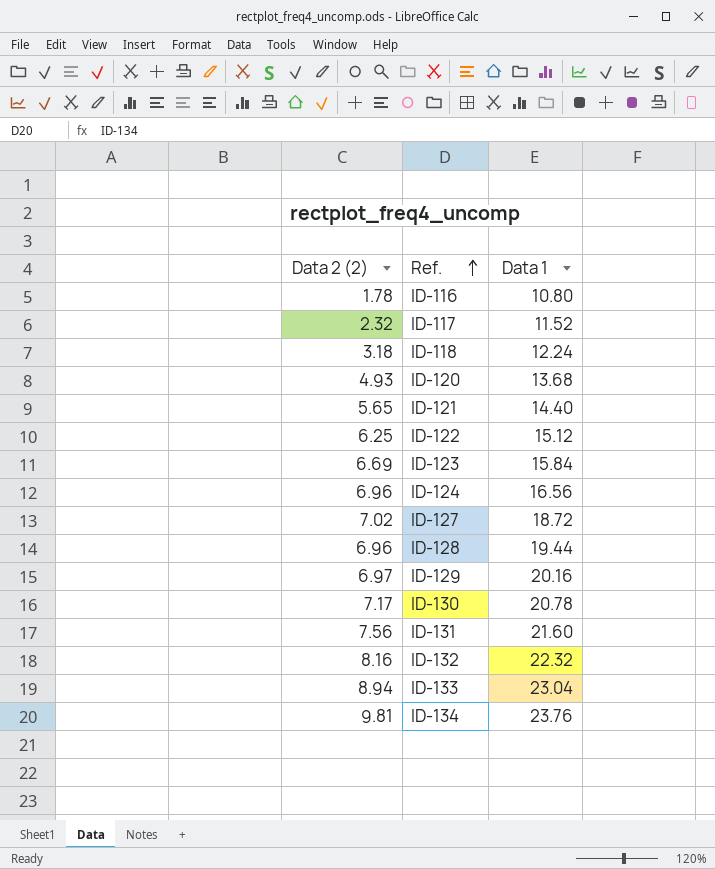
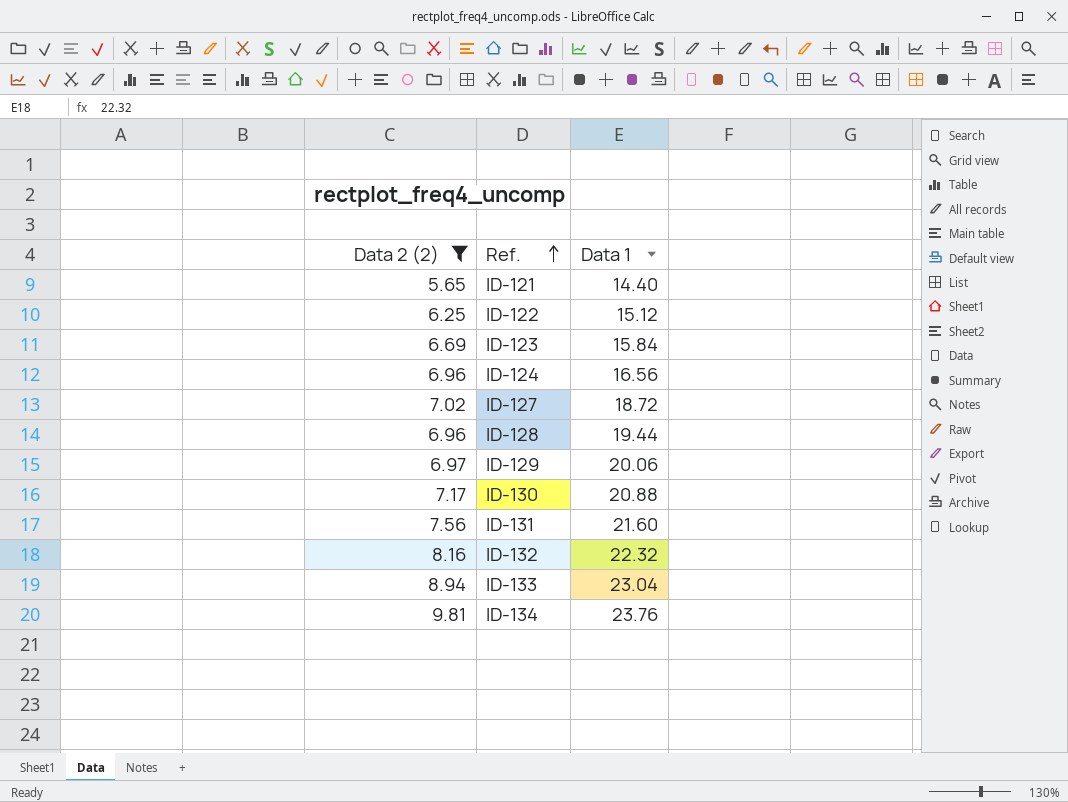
filter: none -> Data 2 (2) >= 5.65
ID-129 | Data 1: 20.16 -> 20.06
ID-130 | Data 1: 20.78 -> 20.88

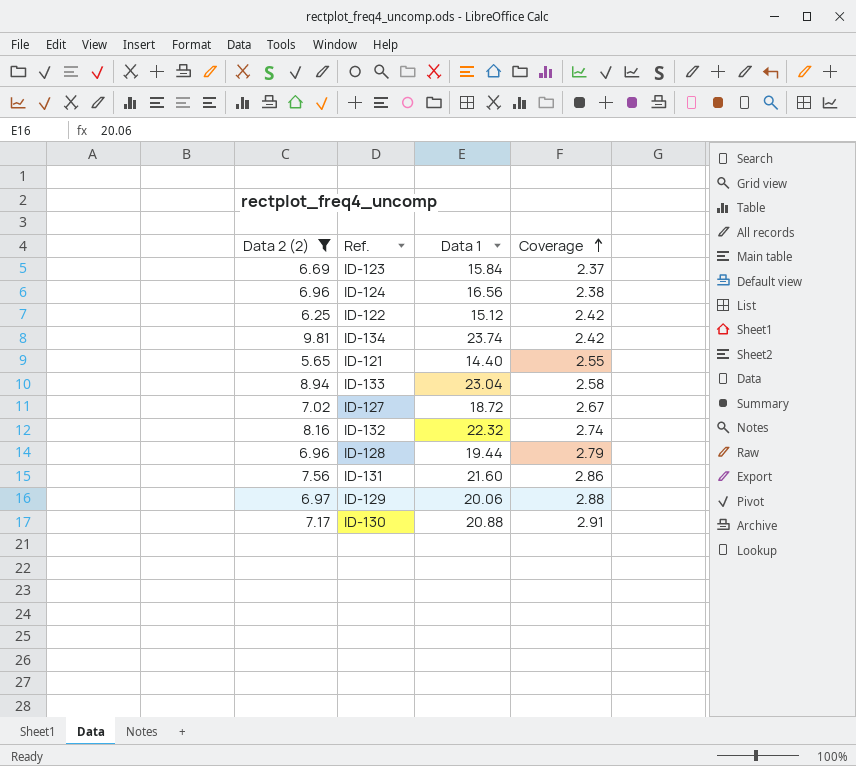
row order: Ref. ascending -> Coverage ascending
column Coverage | formula: none -> [Data 1] / [Data 2 (2)]
ID-134 | Data 1: 23.76 -> 23.74

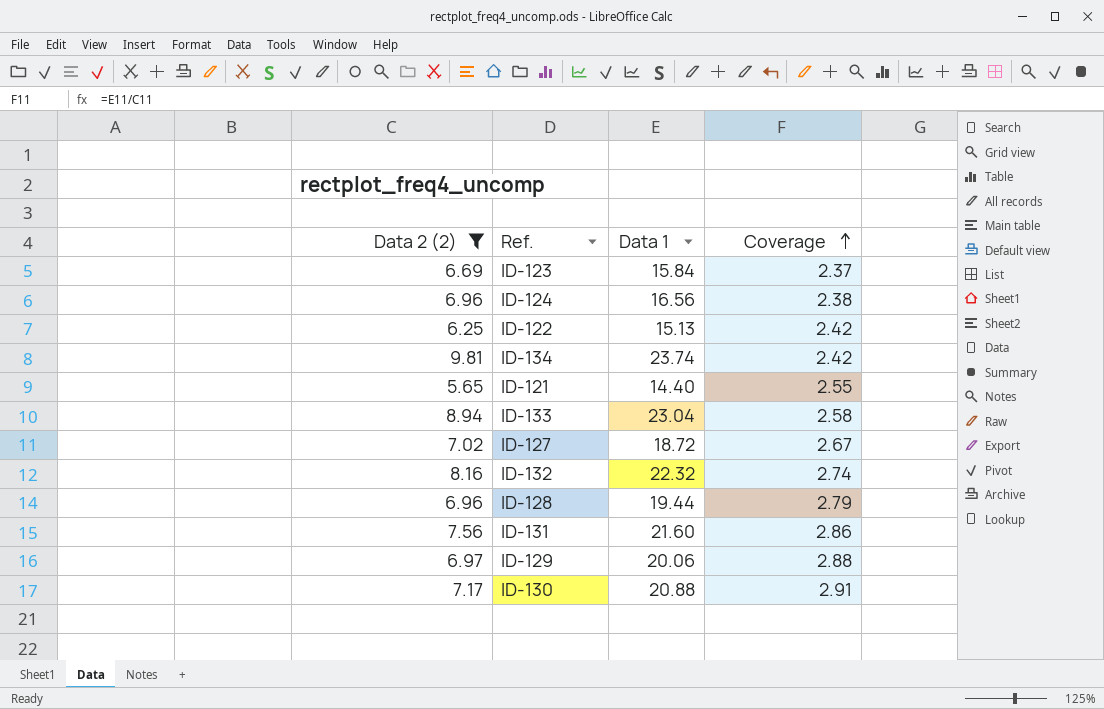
ID-122 | Data 1: 15.12 -> 15.13

